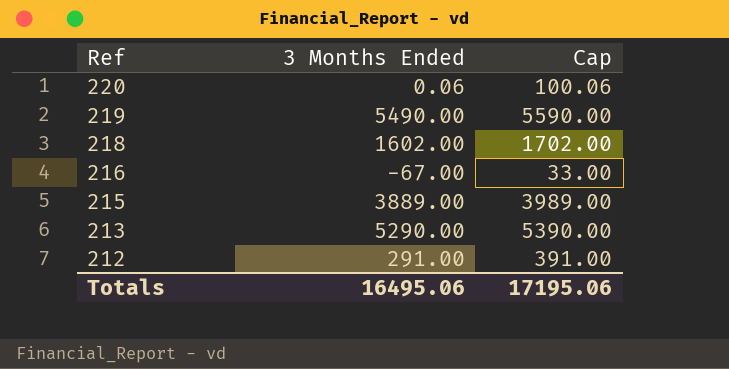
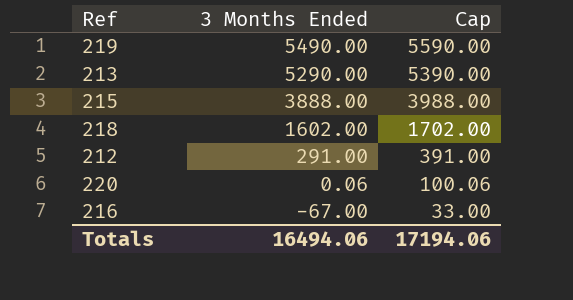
row order: Ref descending -> 3 Months Ended descending
215 | 3 Months Ended: 3889.00 -> 3888.00
215 | Cap: 3989.00 -> 3988.00
Totals | 3 Months Ended: 16495.06 -> 16494.06
Totals | Cap: 17195.06 -> 17194.06

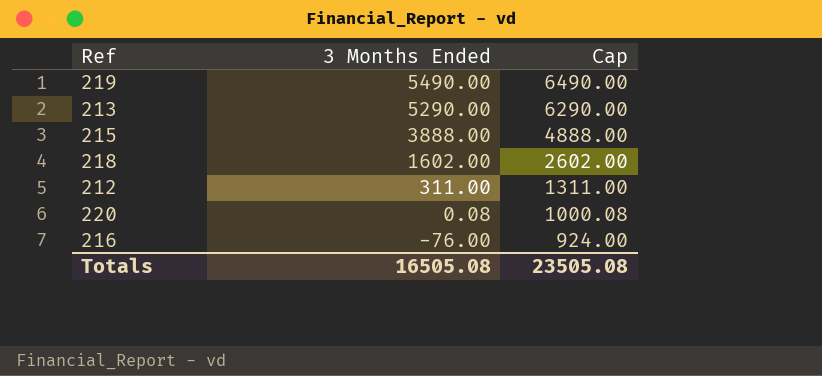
column Cap | formula: [3 Months Ended] + 100 -> [3 Months Ended] + 1000
212 | 3 Months Ended: 291.00 -> 311.00
220 | 3 Months Ended: 0.06 -> 0.08
216 | 3 Months Ended: -67.00 -> -76.00
Totals | 3 Months Ended: 16494.06 -> 16505.08
Totals | Cap: 17194.06 -> 23505.08

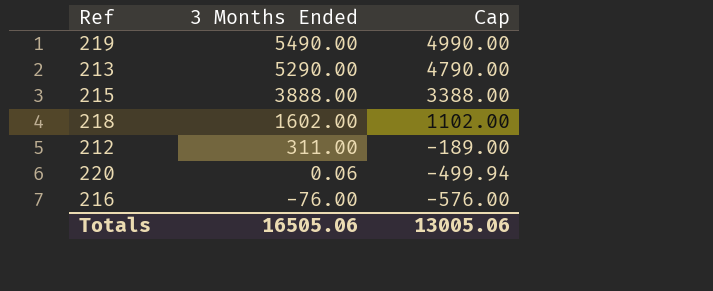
column Cap | formula: [3 Months Ended] + 1000 -> [3 Months Ended] - 500
220 | 3 Months Ended: 0.08 -> 0.06
Totals | 3 Months Ended: 16505.08 -> 16505.06
Totals | Cap: 23505.08 -> 13005.06

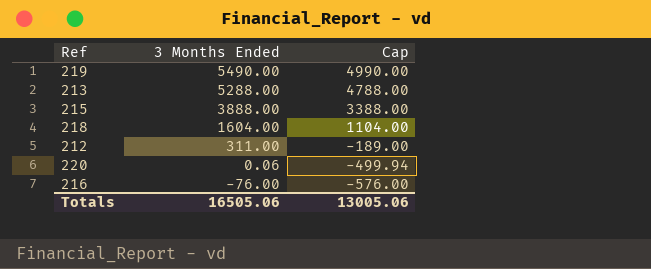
213 | 3 Months Ended: 5290.00 -> 5288.00
213 | Cap: 4790.00 -> 4788.00
218 | 3 Months Ended: 1602.00 -> 1604.00
218 | Cap: 1102.00 -> 1104.00

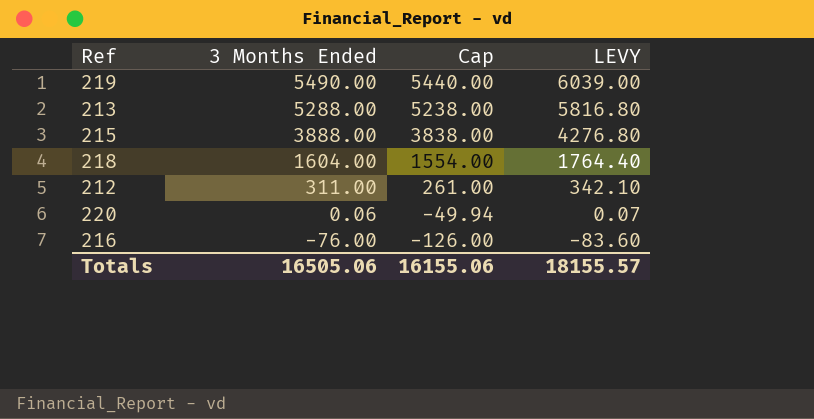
column Cap | formula: [3 Months Ended] - 500 -> [3 Months Ended] - 50
column LEVY | formula: none -> [3 Months Ended] * 1.1
Totals | Cap: 13005.06 -> 16155.06

